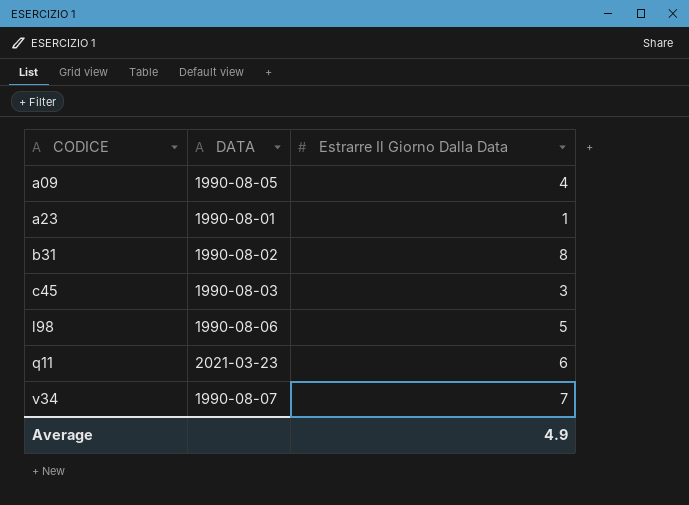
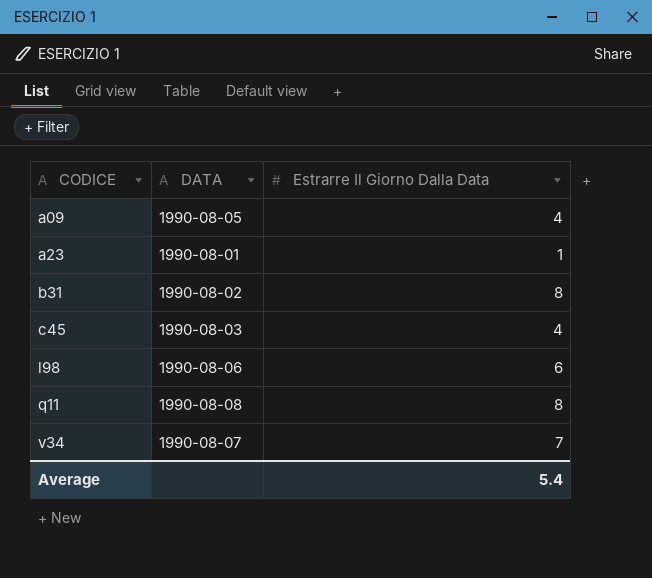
c45 | Estrarre Il Giorno Dalla Data: 3 -> 4
l98 | Estrarre Il Giorno Dalla Data: 5 -> 6
q11 | DATA: 2021-03-23 -> 1990-08-08
q11 | Estrarre Il Giorno Dalla Data: 6 -> 8
Average | Estrarre Il Giorno Dalla Data: 4.9 -> 5.4

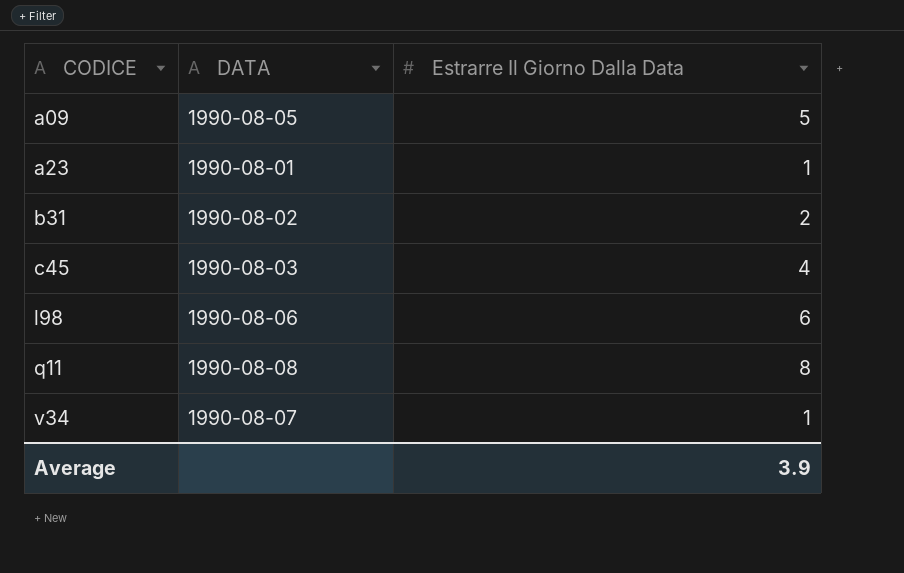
a09 | Estrarre Il Giorno Dalla Data: 4 -> 5
b31 | Estrarre Il Giorno Dalla Data: 8 -> 2
v34 | Estrarre Il Giorno Dalla Data: 7 -> 1
Average | Estrarre Il Giorno Dalla Data: 5.4 -> 3.9

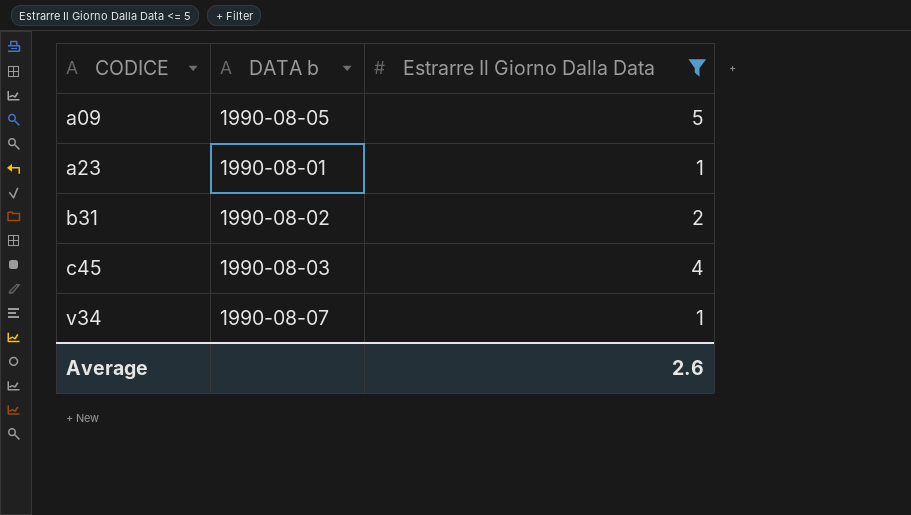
filter: none -> Estrarre Il Giorno Dalla Data <= 5
column name: DATA -> DATA b
Average | Estrarre Il Giorno Dalla Data: 3.9 -> 2.6

